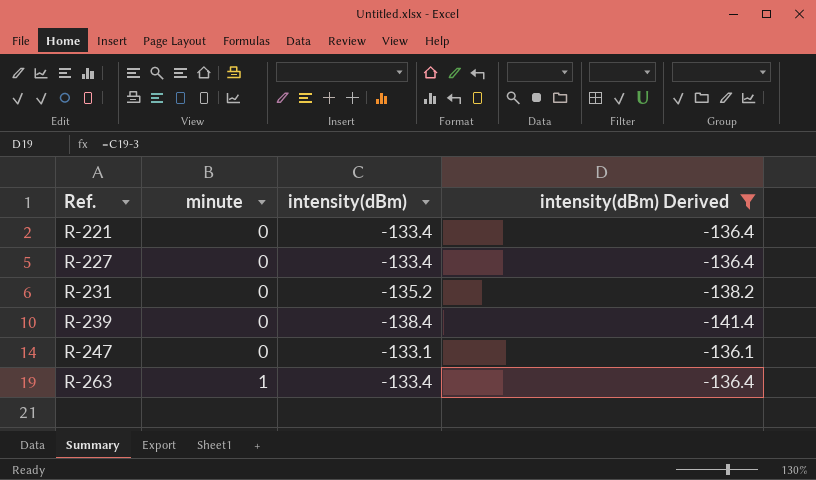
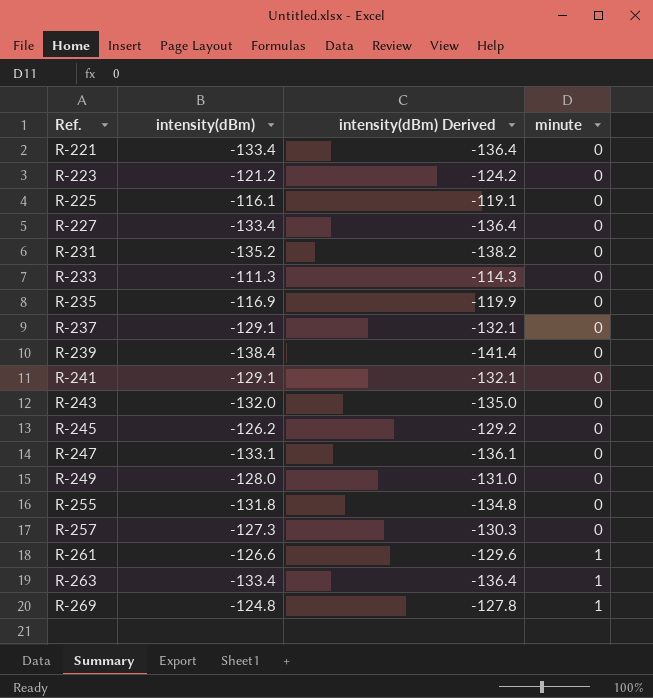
filter: intensity(dBm) Derived <= -136.1 -> none
column minute | position: 2 -> 4

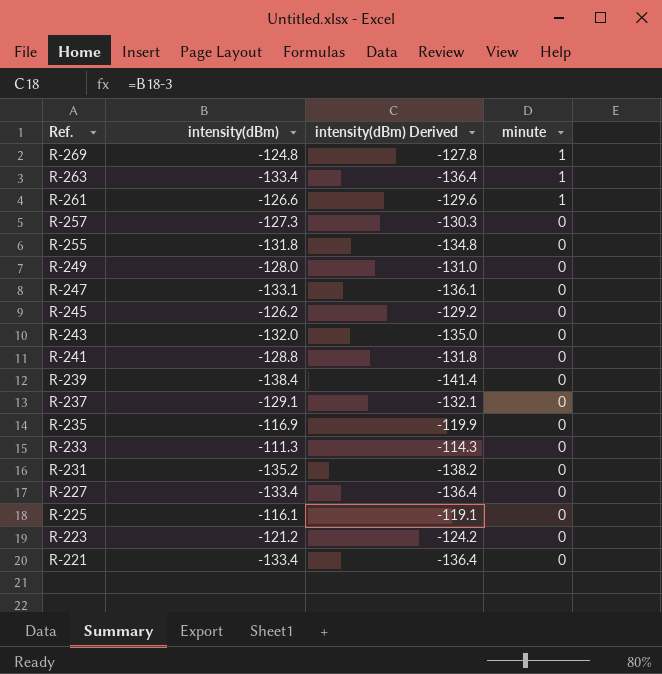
row order: Ref. ascending -> Ref. descending
R-241 | intensity(dBm): -129.1 -> -128.8
R-241 | intensity(dBm) Derived: -132.1 -> -131.8

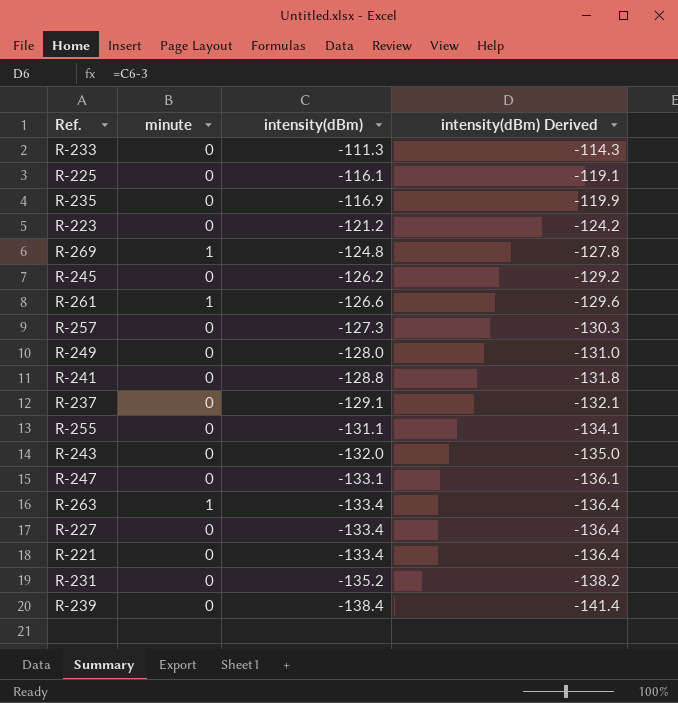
row order: Ref. descending -> intensity(dBm) descending
column minute | position: 4 -> 2
R-255 | intensity(dBm): -131.8 -> -131.1
R-255 | intensity(dBm) Derived: -134.8 -> -134.1

